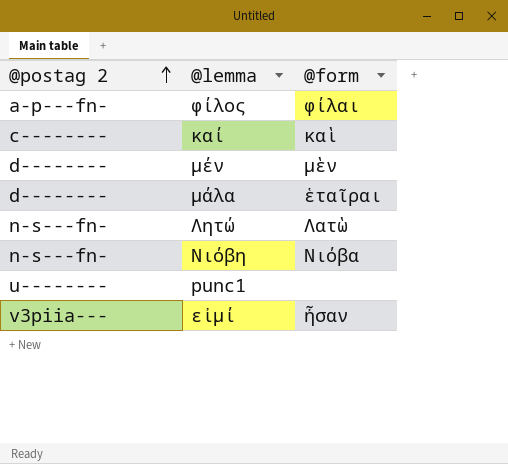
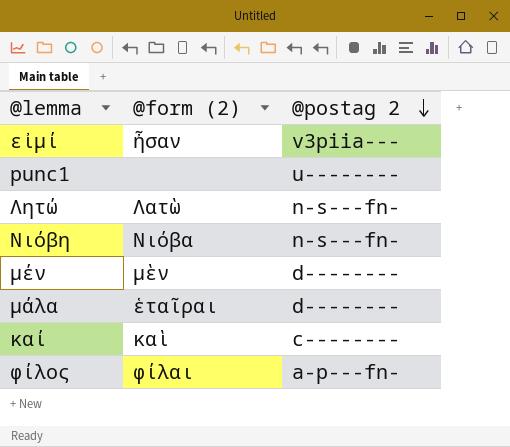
row order: @postag 2 ascending -> @postag 2 descending
column name: @form -> @form (2)
column @postag 2 | position: 1 -> 3

